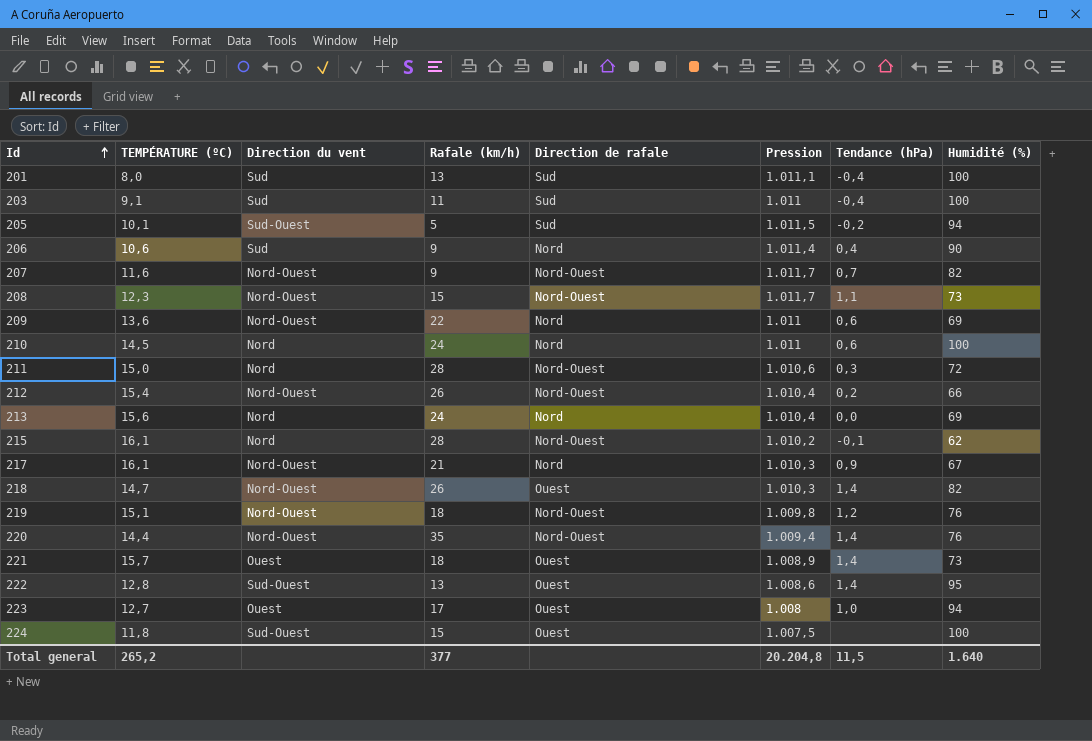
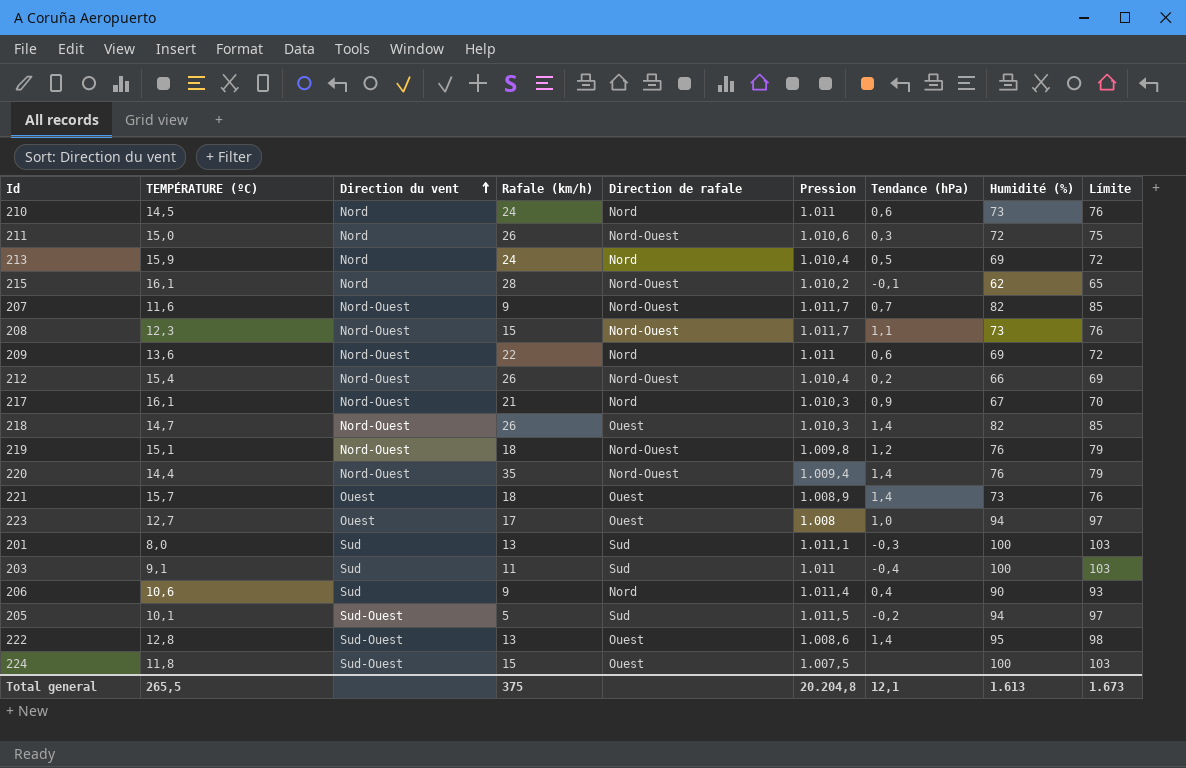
row order: Id ascending -> Direction du vent ascending
column Límite | formula: none -> [Humidité (%)] + 3
210 | Humidité (%): 100 -> 73
211 | Rafale (km/h): 28 -> 26
213 | TEMPÉRATURE (ºC): 15,6 -> 15,9
213 | Tendance (hPa): 0,0 -> 0,5
201 | Tendance (hPa): -0,4 -> -0,3
Total general | TEMPÉRATURE (ºC): 265,2 -> 265,5
Total general | Rafale (km/h): 377 -> 375
Total general | Tendance (hPa): 11,5 -> 12,1
Total general | Humidité (%): 1.640 -> 1.613

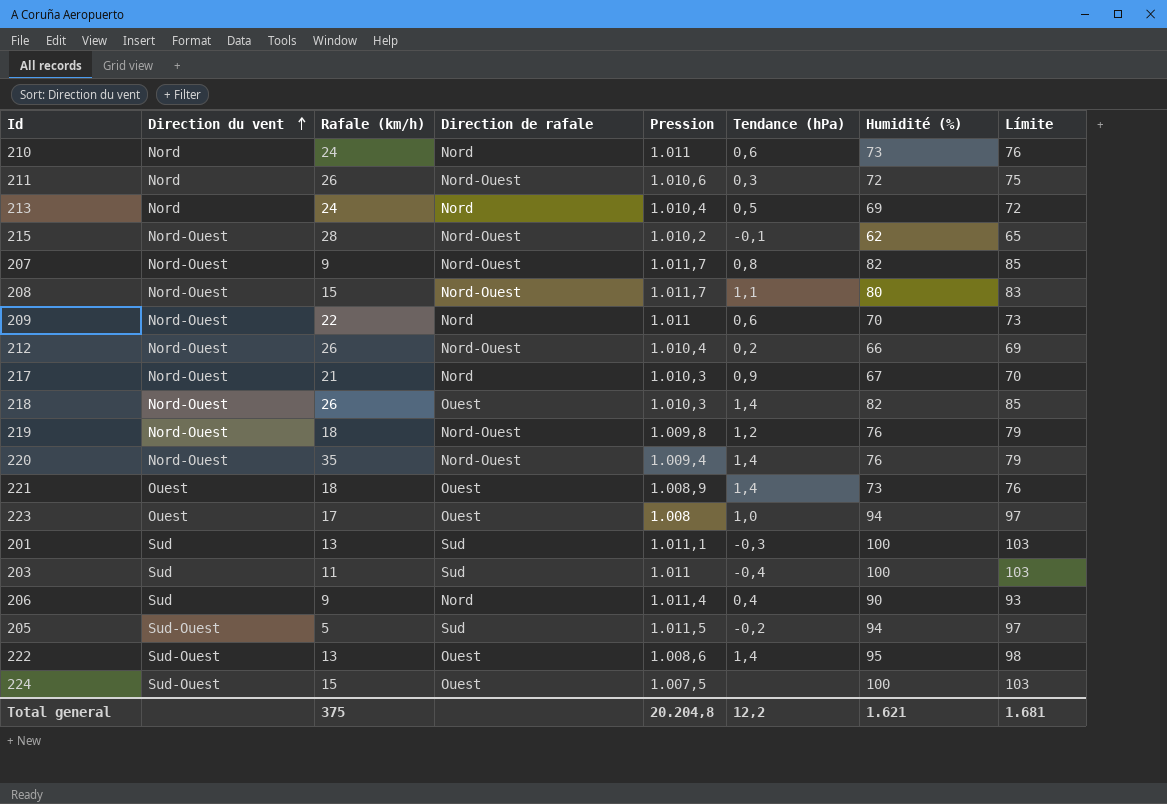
column TEMPÉRATURE (ºC) | position: 2 -> none
215 | Direction du vent: Nord -> Nord-Ouest
207 | Tendance (hPa): 0,7 -> 0,8
208 | Humidité (%): 73 -> 80
208 | Límite: 76 -> 83
209 | Humidité (%): 69 -> 70
209 | Límite: 72 -> 73
Total general | Tendance (hPa): 12,1 -> 12,2
Total general | Humidité (%): 1.613 -> 1.621
Total general | Límite: 1.673 -> 1.681

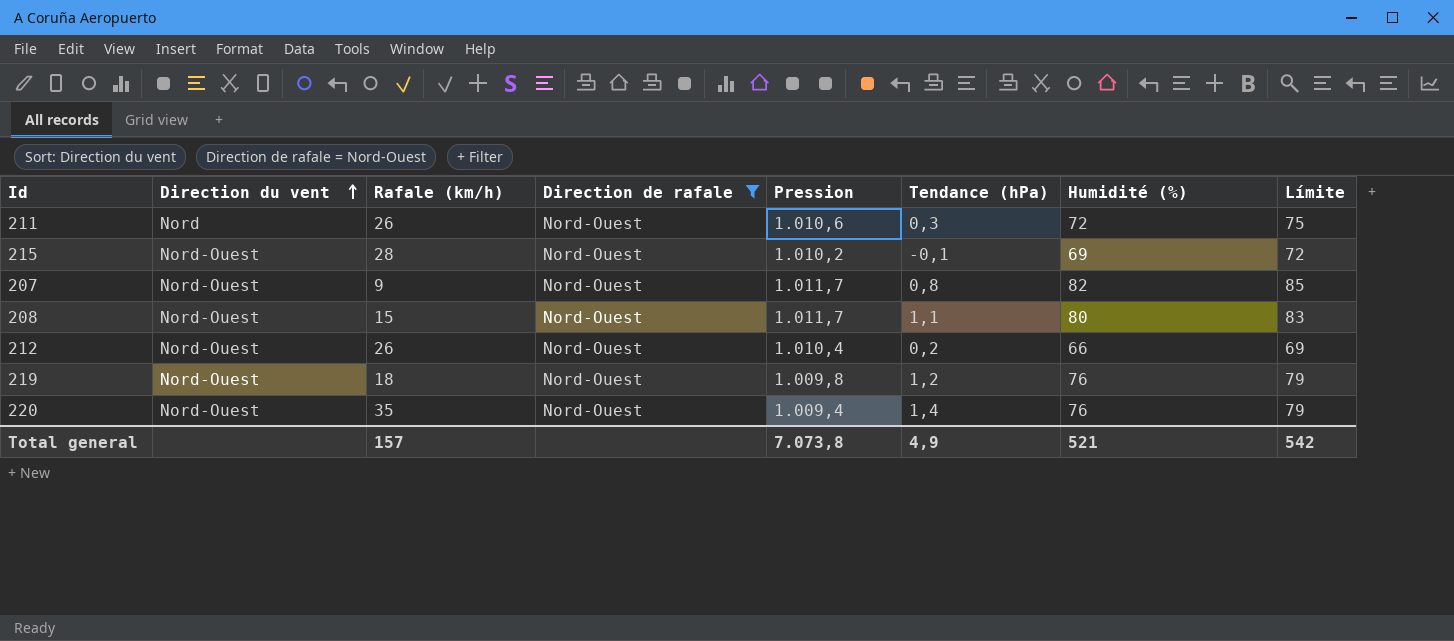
filter: none -> Direction de rafale = Nord-Ouest
215 | Humidité (%): 62 -> 69
215 | Límite: 65 -> 72
Total general | Rafale (km/h): 375 -> 157
Total general | Pression: 20.204,8 -> 7.073,8
Total general | Tendance (hPa): 12,2 -> 4,9
Total general | Humidité (%): 1.621 -> 521
Total general | Límite: 1.681 -> 542

